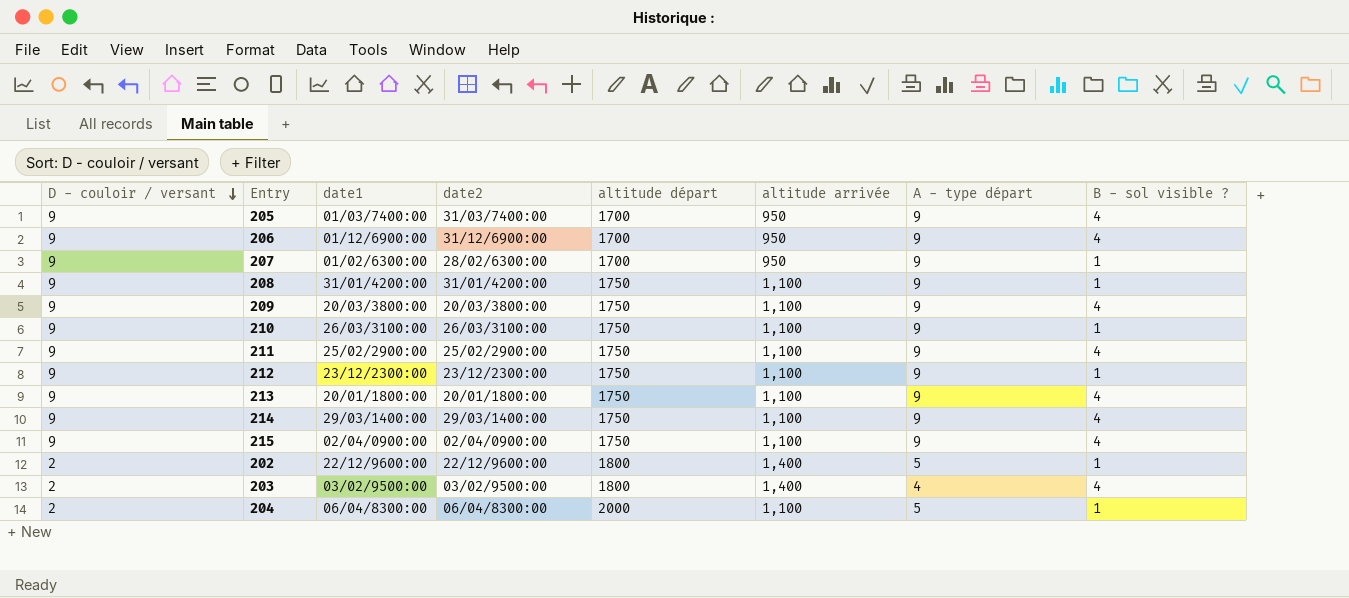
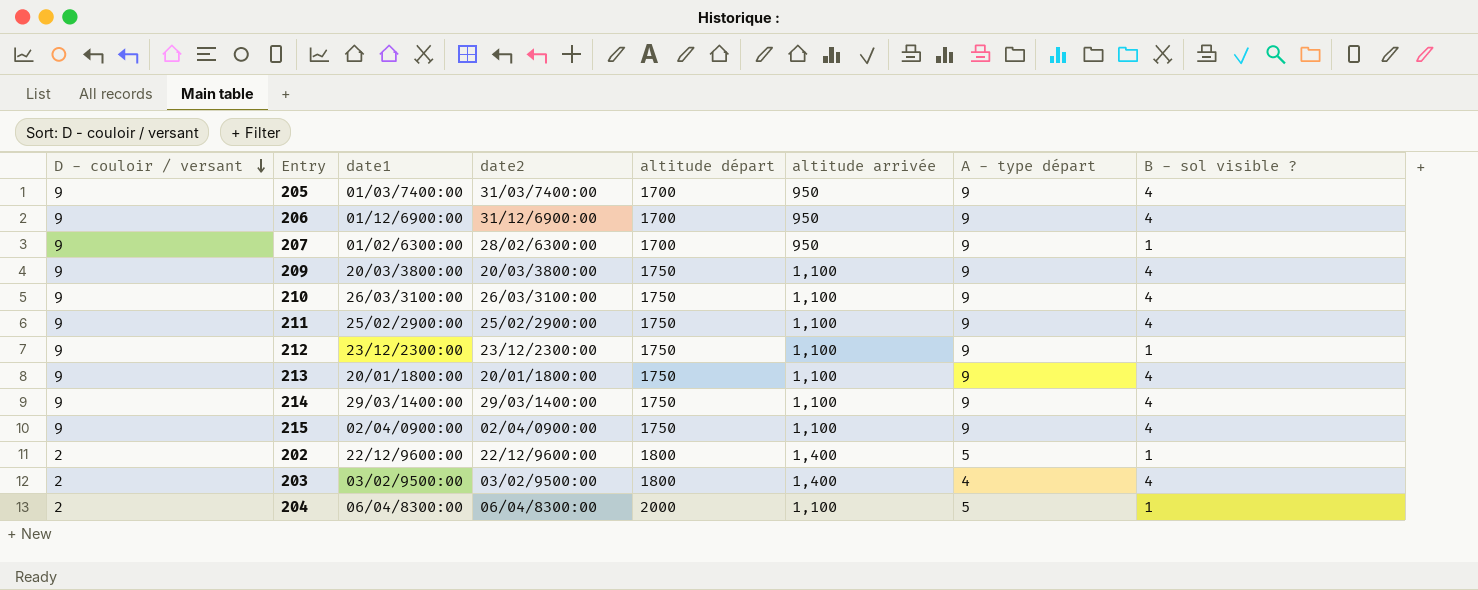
row 208: 9 | 31/01/4200:00 | 31/01/4200:00 | 1750 | 1,100 | 9 | 1 -> none
210 | B - sol visible ?: 1 -> 4

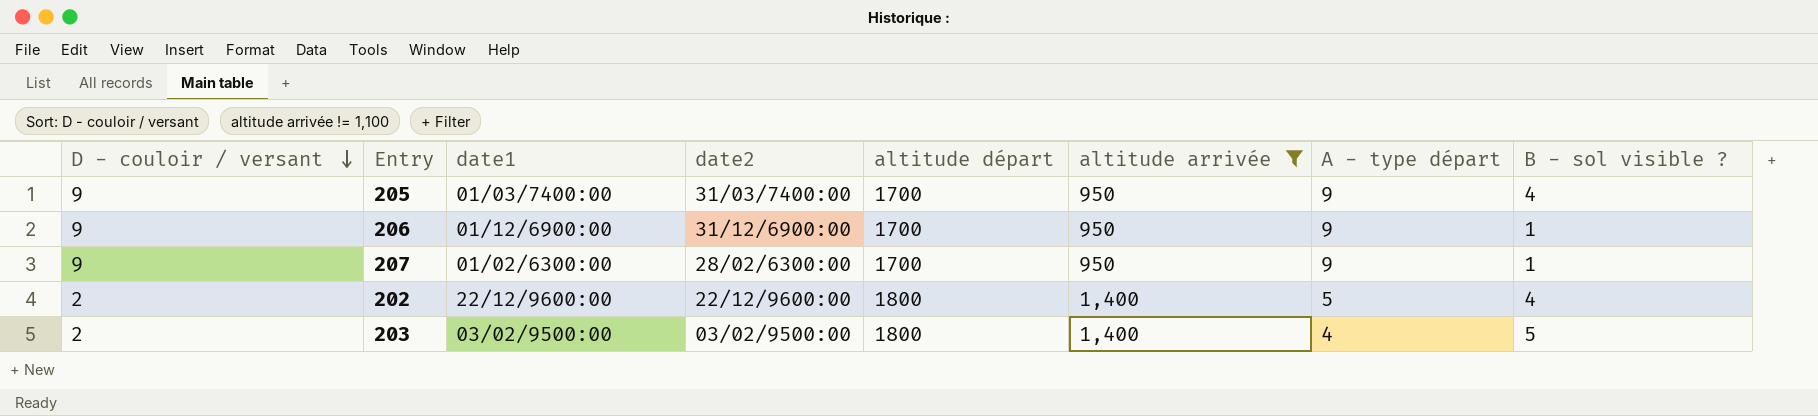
filter: none -> altitude arrivée != 1,100
206 | B - sol visible ?: 4 -> 1
202 | B - sol visible ?: 1 -> 4
203 | B - sol visible ?: 4 -> 5

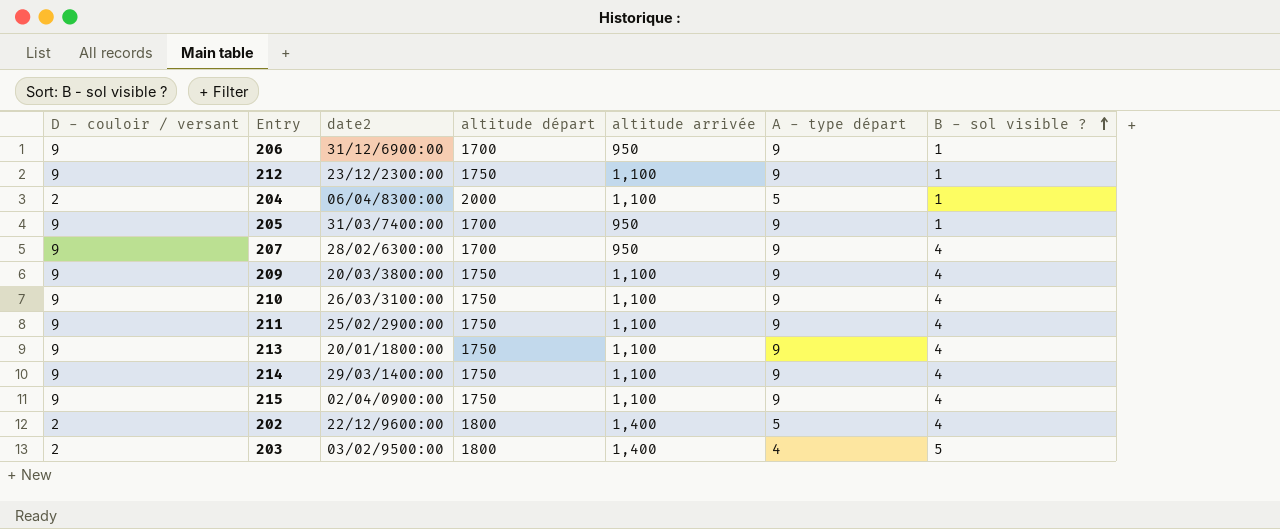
filter: altitude arrivée != 1,100 -> none
row order: D - couloir / versant descending -> B - sol visible ? ascending
column date1 | position: 3 -> none
205 | B - sol visible ?: 4 -> 1
207 | B - sol visible ?: 1 -> 4

